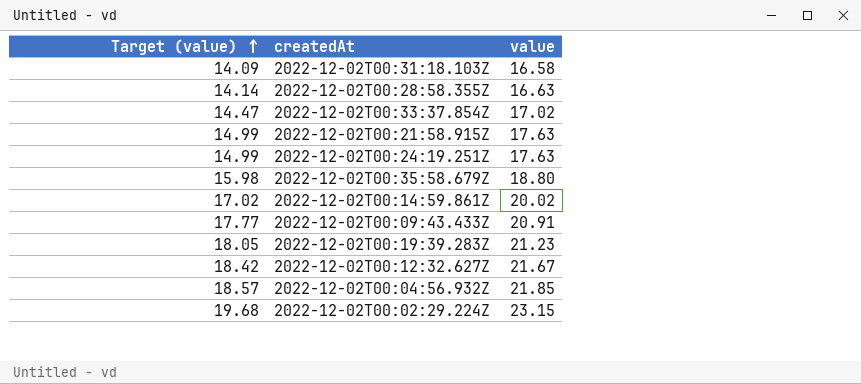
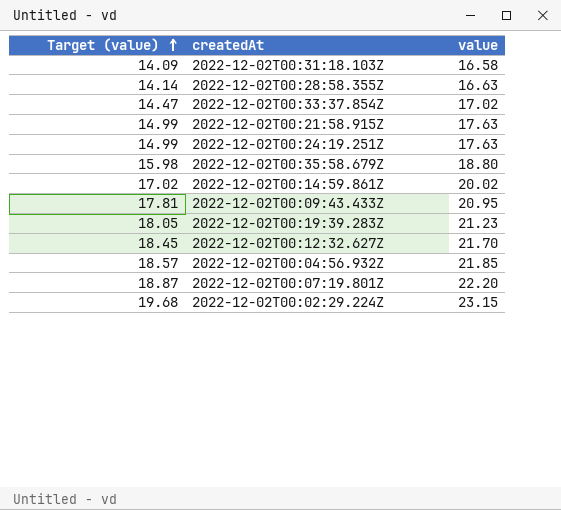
2022-12-02T00:09:43.433Z | Target (value): 17.77 -> 17.81
2022-12-02T00:09:43.433Z | value: 20.91 -> 20.95
2022-12-02T00:12:32.627Z | Target (value): 18.42 -> 18.45
2022-12-02T00:12:32.627Z | value: 21.67 -> 21.70
row 2022-12-02T00:07:19.801Z: none -> 18.87 | 22.20

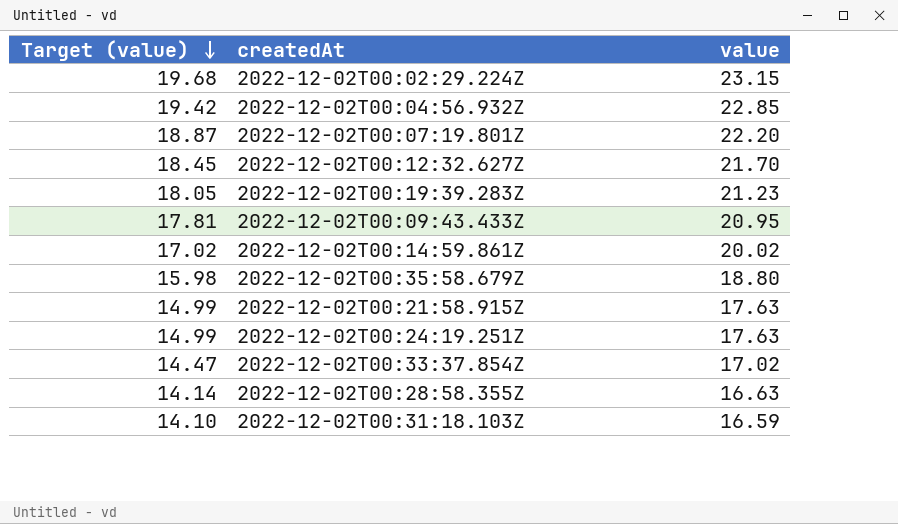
row order: Target (value) ascending -> Target (value) descending
2022-12-02T00:04:56.932Z | Target (value): 18.57 -> 19.42
2022-12-02T00:04:56.932Z | value: 21.85 -> 22.85
2022-12-02T00:31:18.103Z | Target (value): 14.09 -> 14.10
2022-12-02T00:31:18.103Z | value: 16.58 -> 16.59

